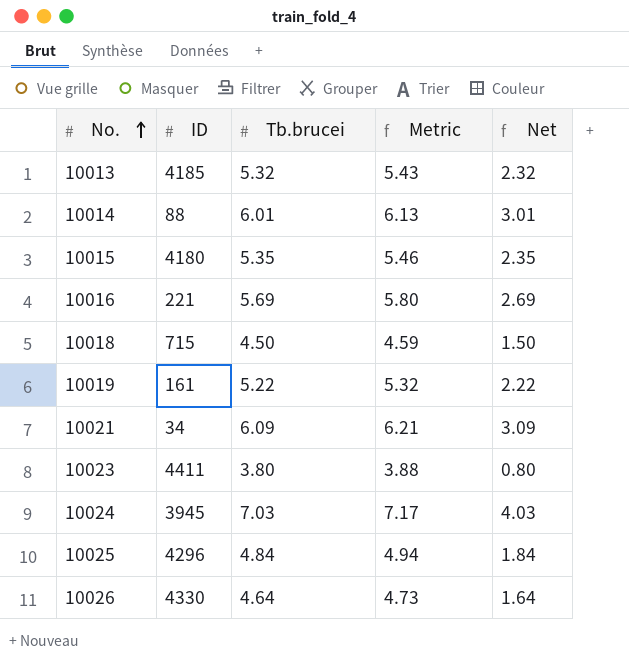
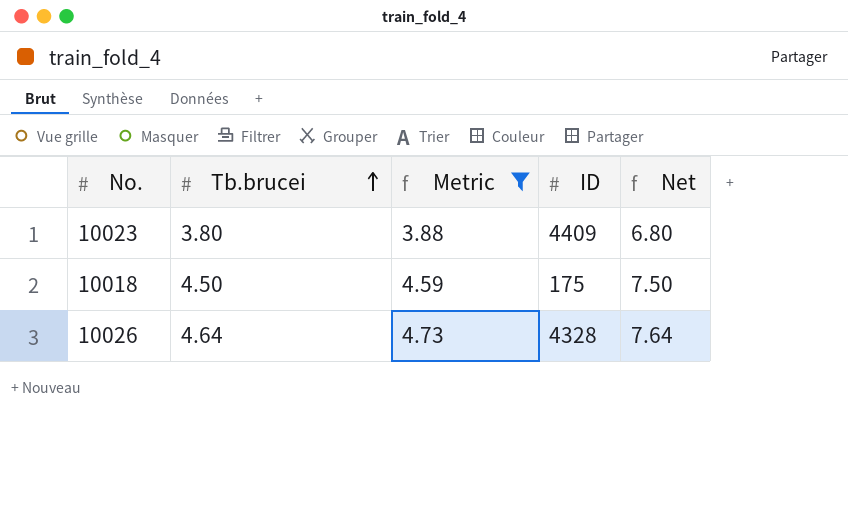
filter: none -> Metric <= 4.73
row order: No. ascending -> Tb.brucei ascending
column ID | position: 2 -> 4
column Net | formula: [Tb.brucei] - 3 -> [Tb.brucei] + 3
10023 | ID: 4411 -> 4409
10018 | ID: 715 -> 175
10026 | ID: 4330 -> 4328

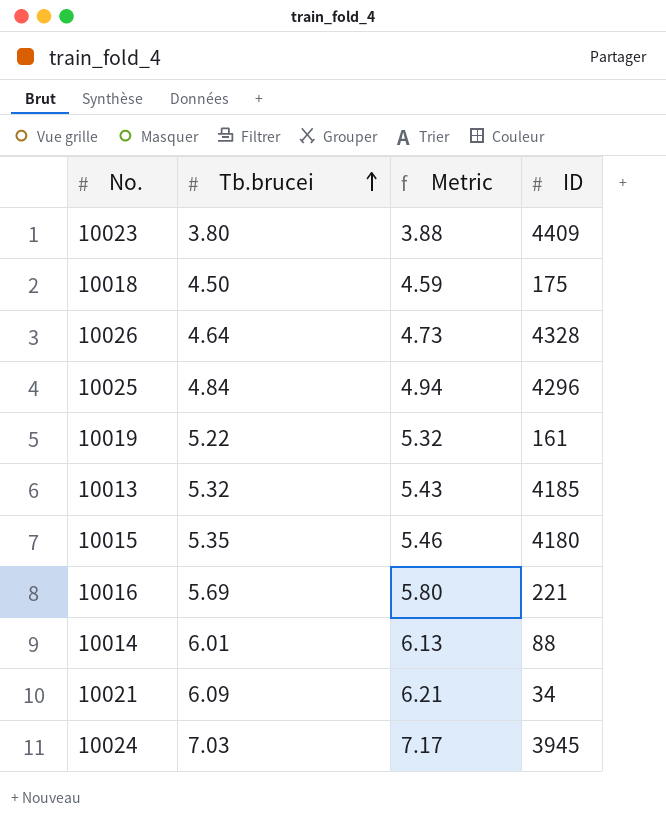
filter: Metric <= 4.73 -> none
column Net | formula: [Tb.brucei] + 3 -> none

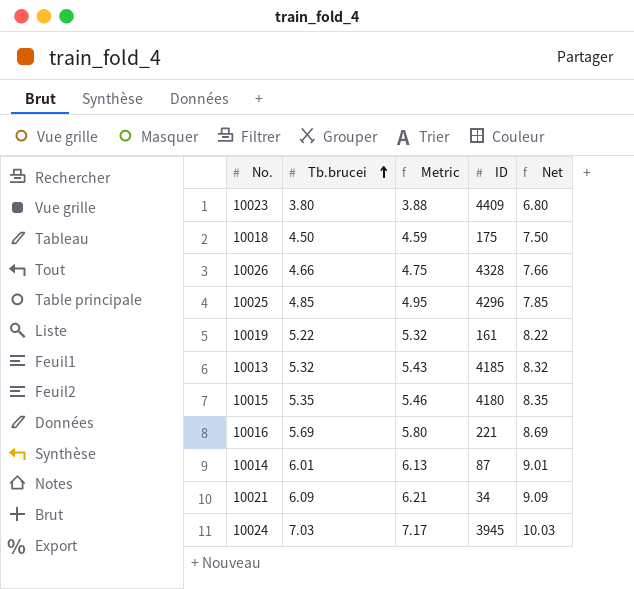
column Net | formula: none -> [Tb.brucei] + 3
10026 | Tb.brucei: 4.64 -> 4.66
10026 | Metric: 4.73 -> 4.75
10025 | Tb.brucei: 4.84 -> 4.85
10025 | Metric: 4.94 -> 4.95
10014 | ID: 88 -> 87

